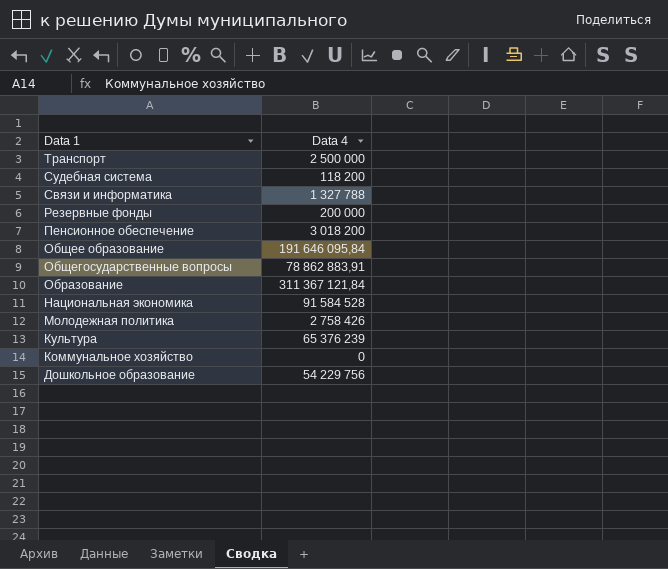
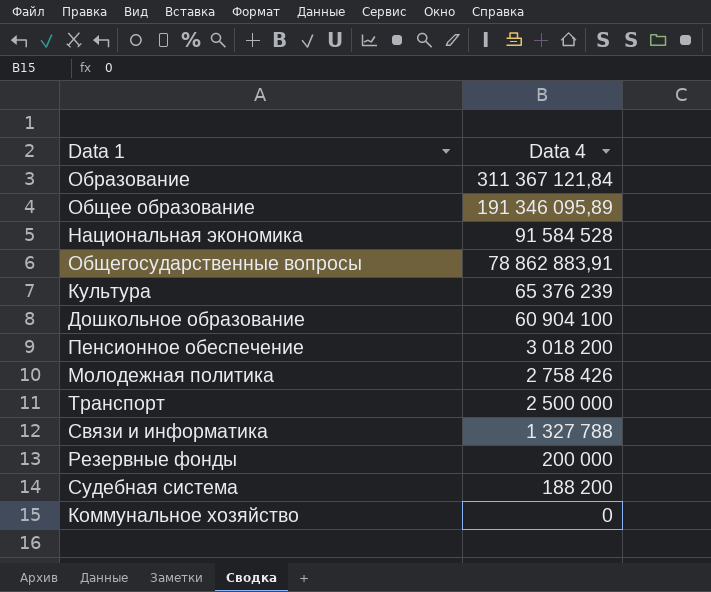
row order: Data 1 descending -> Data 4 descending
Общее образование | Data 4: 191 646 095,84 -> 191 346 095,89
Дошкольное образование | Data 4: 54 229 756 -> 60 904 100
Судебная система | Data 4: 118 200 -> 188 200

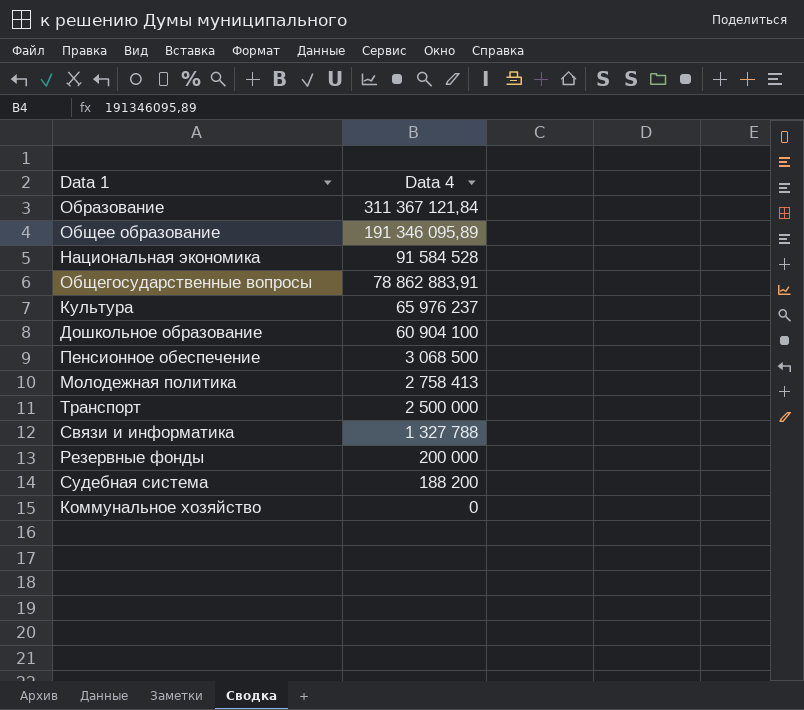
Культура | Data 4: 65 376 239 -> 65 976 237
Пенсионное обеспечение | Data 4: 3 018 200 -> 3 068 500
Молодежная политика | Data 4: 2 758 426 -> 2 758 413

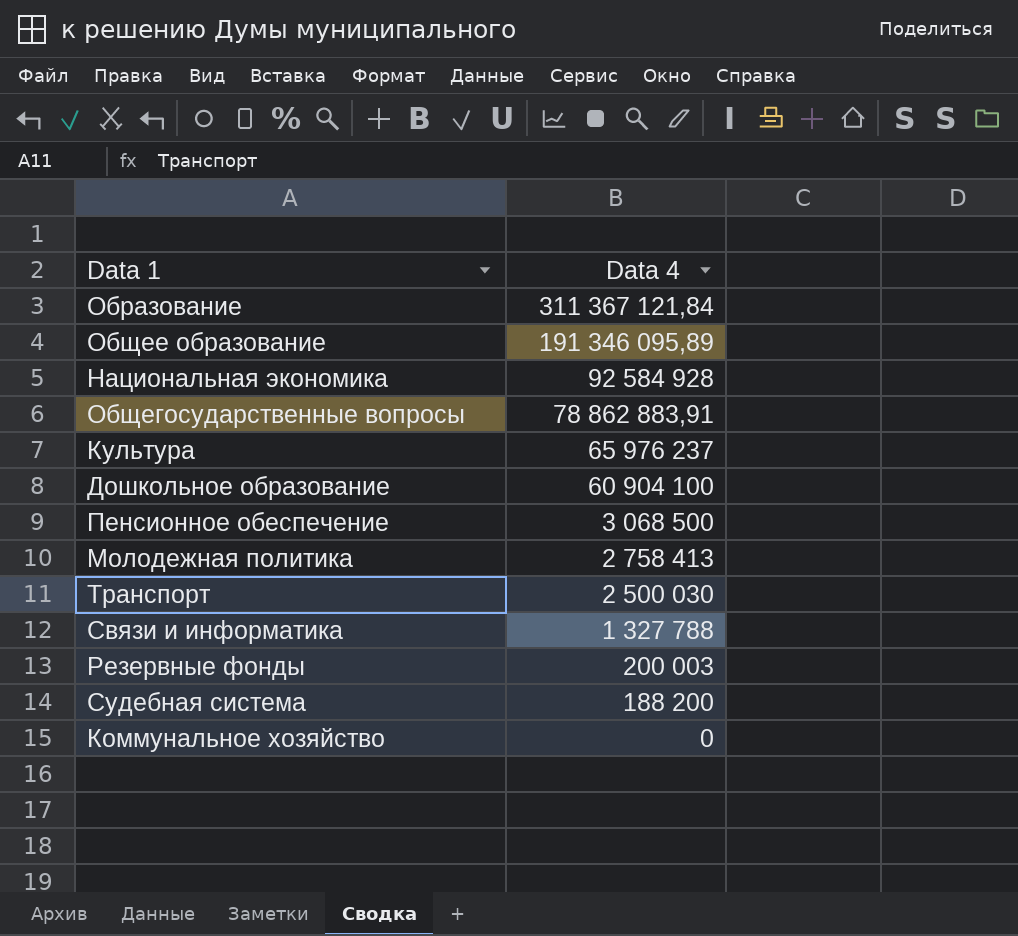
Национальная экономика | Data 4: 91 584 528 -> 92 584 928
Транспорт | Data 4: 2 500 000 -> 2 500 030
Резервные фонды | Data 4: 200 000 -> 200 003

